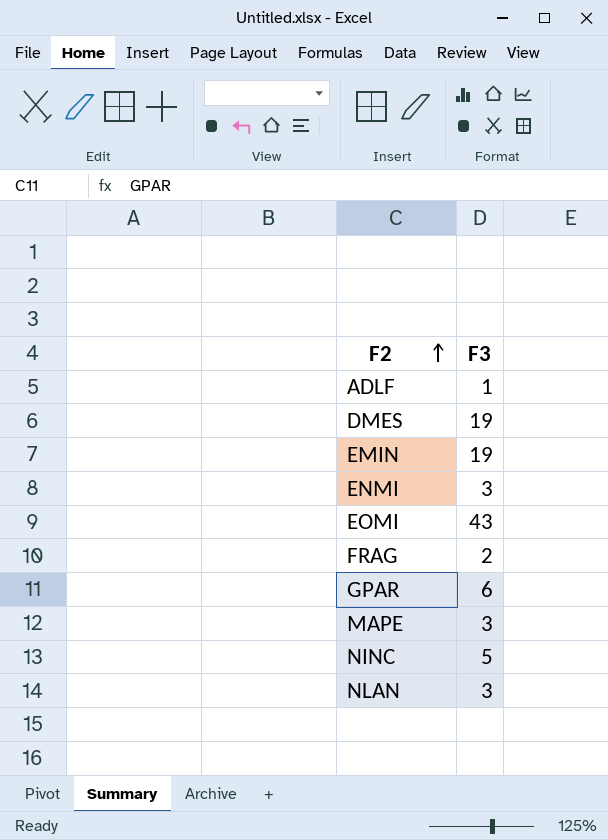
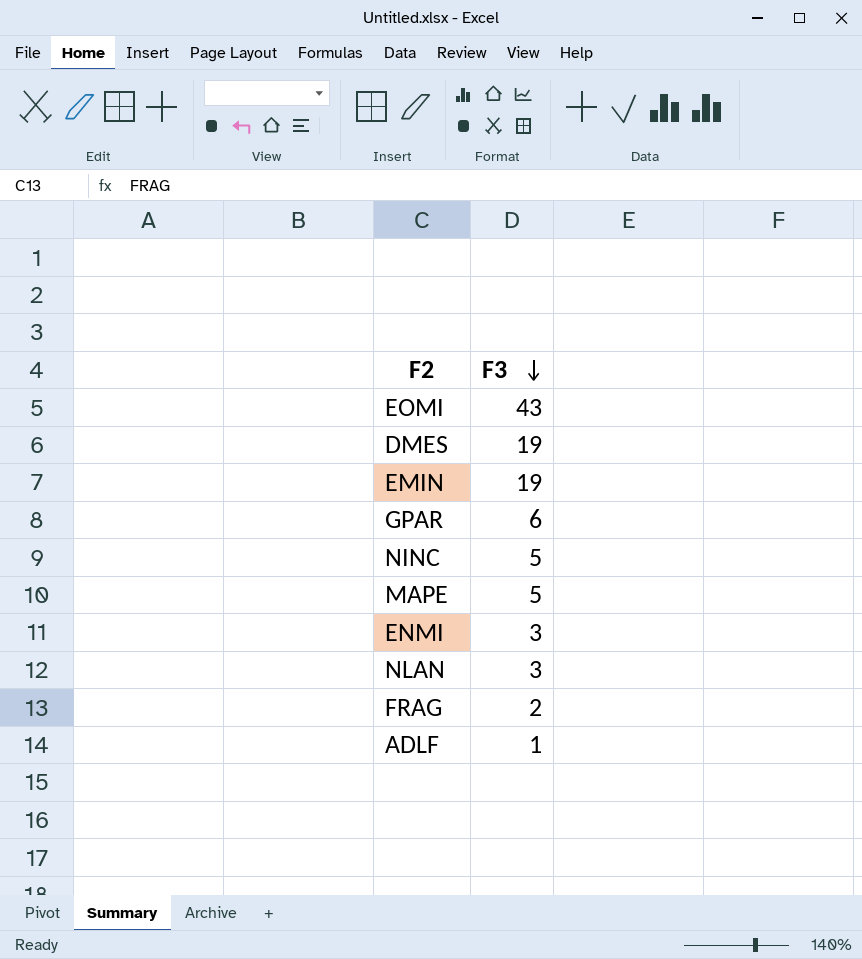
row order: F2 ascending -> F3 descending
MAPE | F3: 3 -> 5

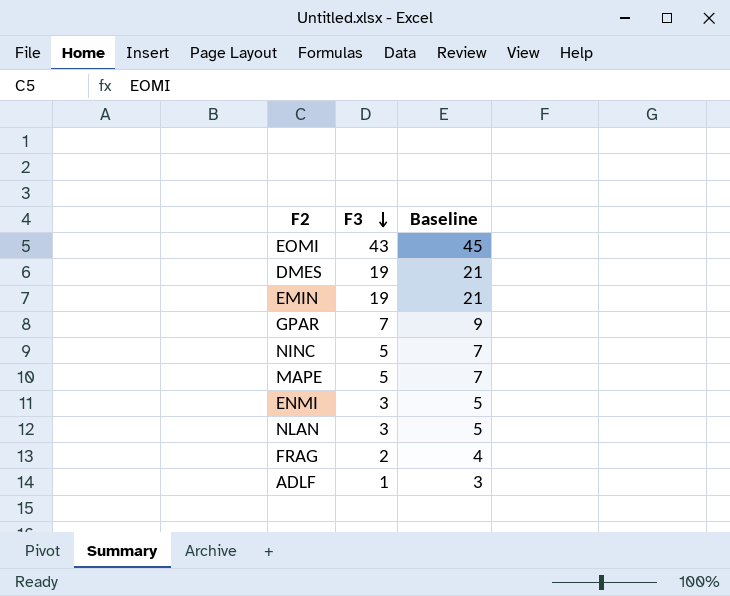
column Baseline | formula: none -> [F3] + 2
GPAR | F3: 6 -> 7

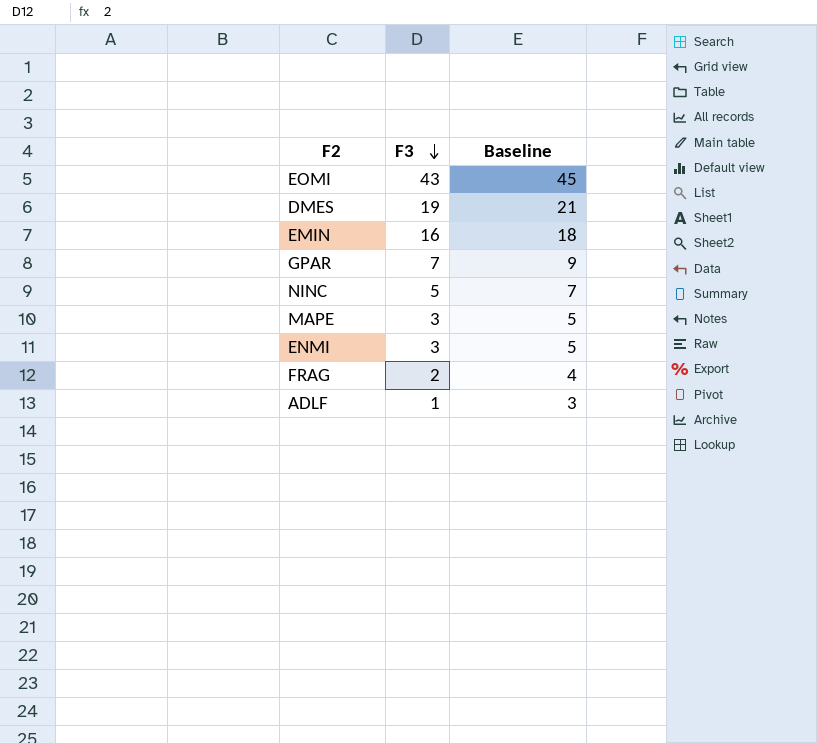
row NLAN: 3 | 5 -> none
EMIN | F3: 19 -> 16
EMIN | Baseline: 21 -> 18
MAPE | F3: 5 -> 3
MAPE | Baseline: 7 -> 5

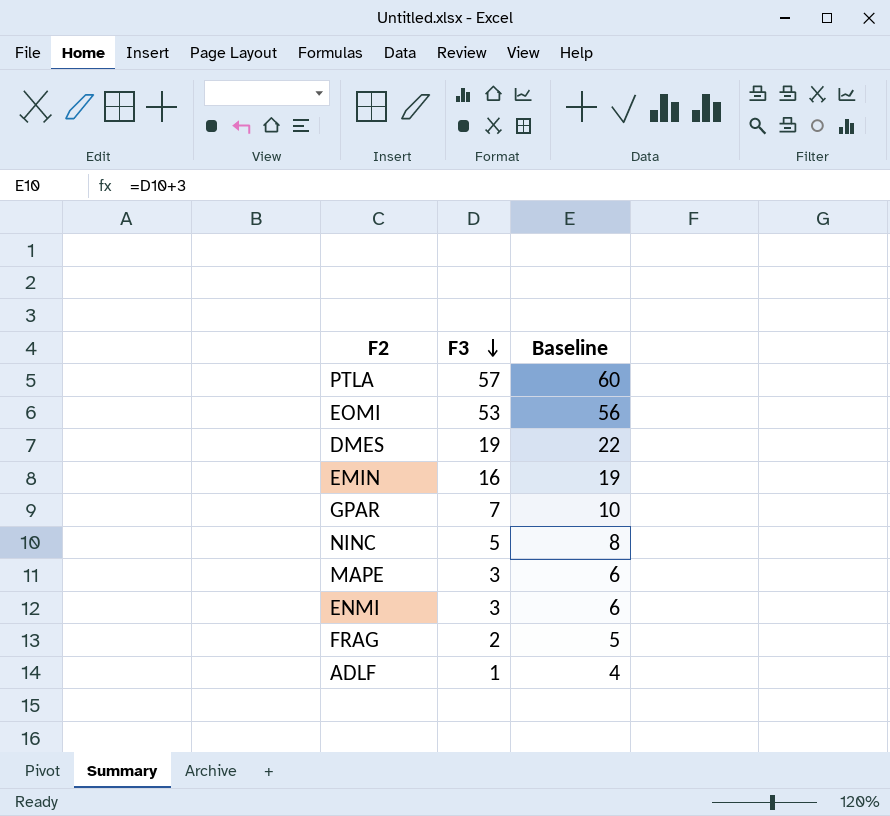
column Baseline | formula: [F3] + 2 -> [F3] + 3
row PTLA: none -> 57 | 60
EOMI | F3: 43 -> 53

